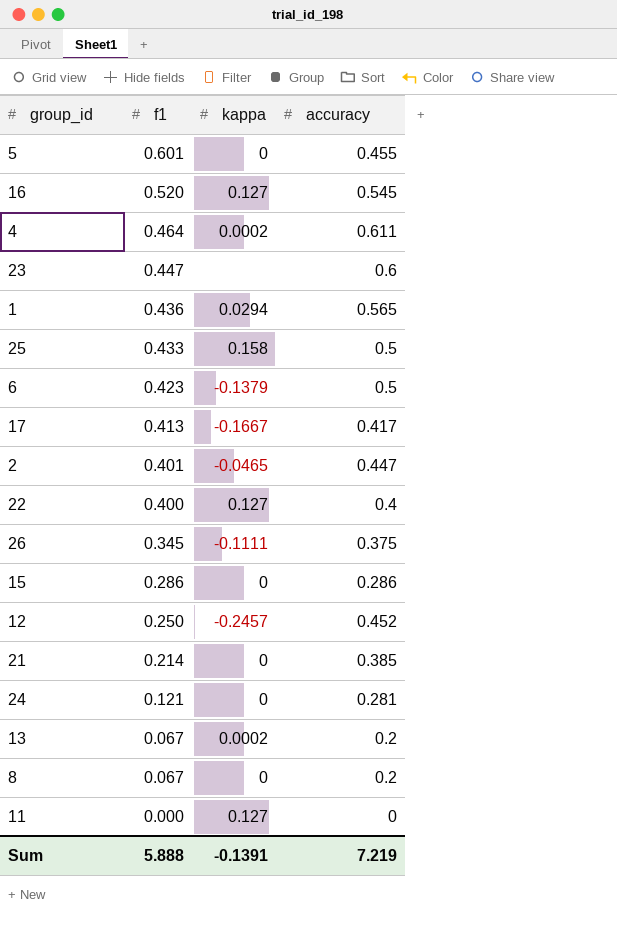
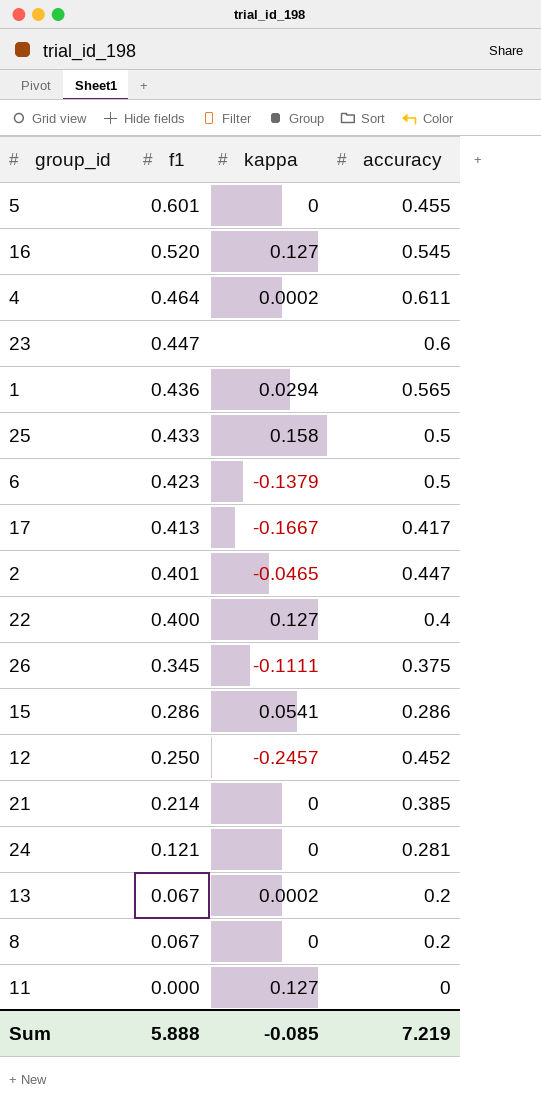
15 | kappa: 0 -> 0.0541
Sum | kappa: -0.1391 -> -0.085

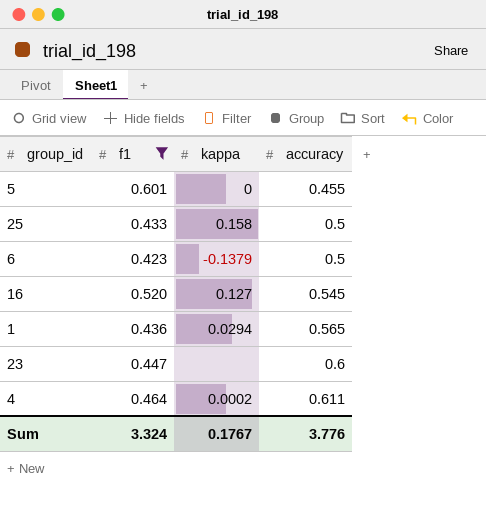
filter: none -> f1 >= 0.423
row order: f1 descending -> accuracy ascending
Sum | f1: 5.888 -> 3.324
Sum | kappa: -0.085 -> 0.1767
Sum | accuracy: 7.219 -> 3.776

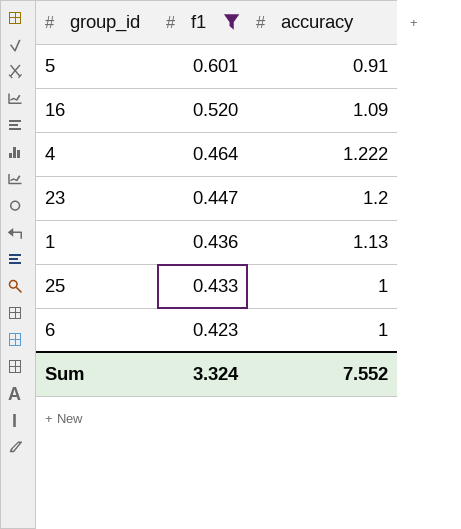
row order: accuracy ascending -> f1 descending
column kappa | position: 3 -> none
5 | accuracy: 0.455 -> 0.91
16 | accuracy: 0.545 -> 1.09
4 | accuracy: 0.611 -> 1.222
23 | accuracy: 0.6 -> 1.2
1 | accuracy: 0.565 -> 1.13
25 | accuracy: 0.5 -> 1
6 | accuracy: 0.5 -> 1
Sum | accuracy: 3.776 -> 7.552

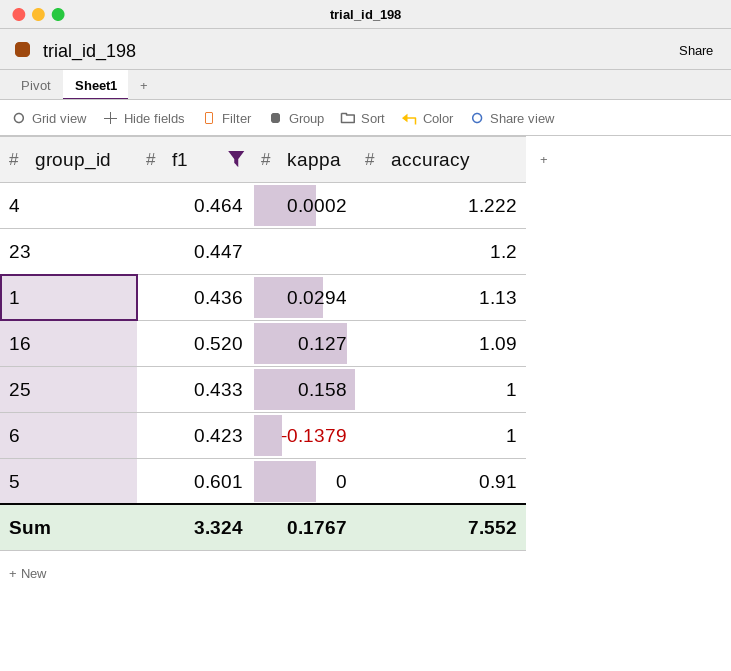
row order: f1 descending -> accuracy descending
column kappa | position: none -> 3

